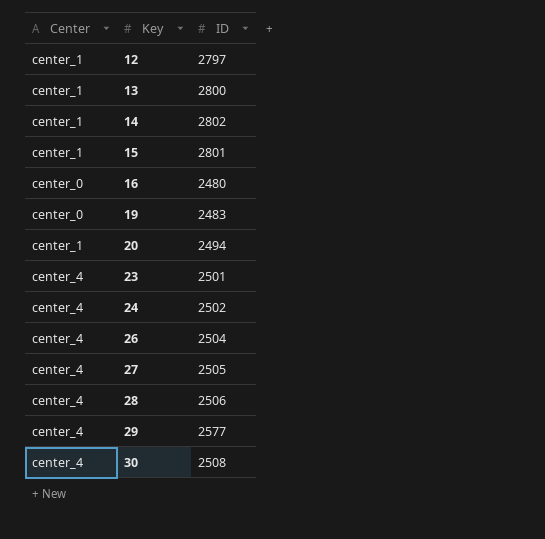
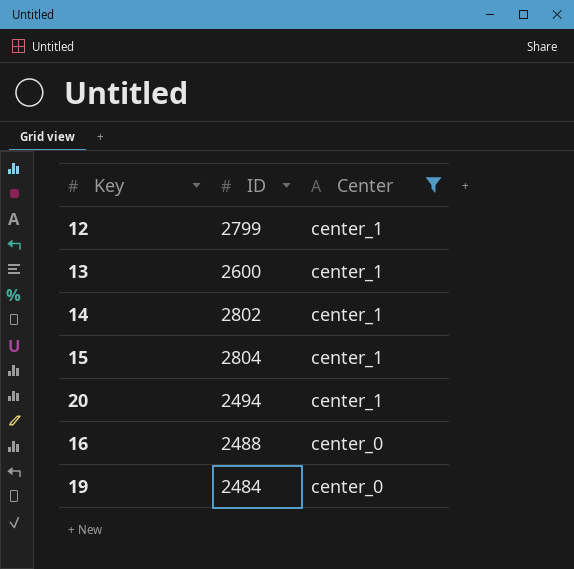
filter: none -> Center != center_4
row order: Key ascending -> Center descending
column Center | position: 1 -> 3
12 | ID: 2797 -> 2799
13 | ID: 2800 -> 2600
15 | ID: 2801 -> 2804
16 | ID: 2480 -> 2488
19 | ID: 2483 -> 2484

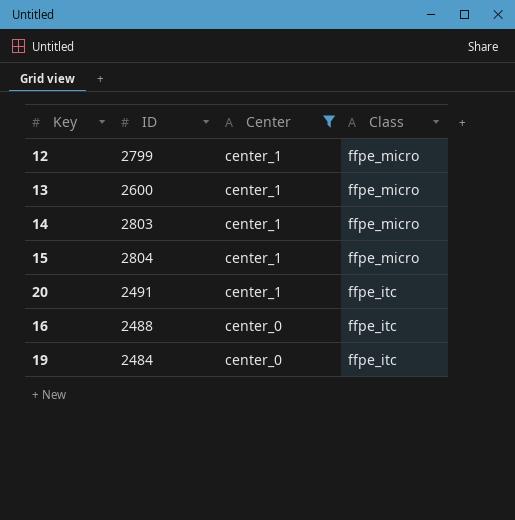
column Class | position: none -> 4
14 | ID: 2802 -> 2803
20 | ID: 2494 -> 2491

